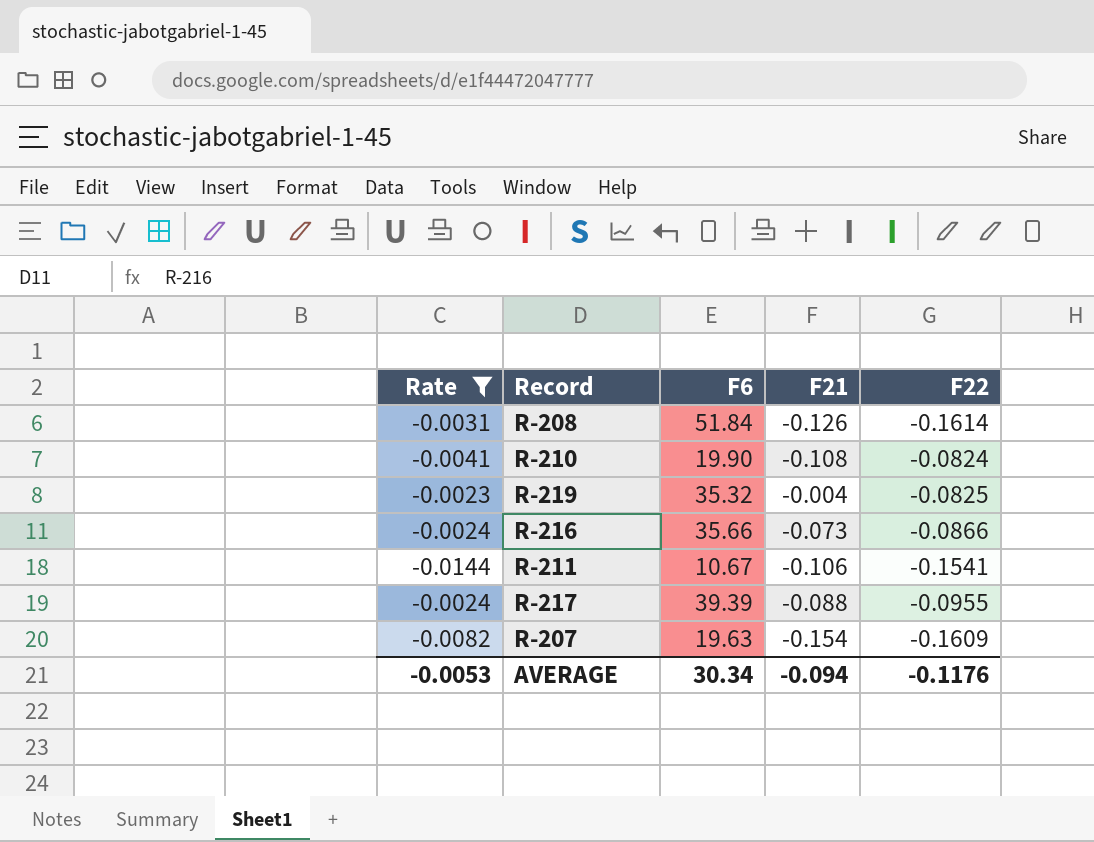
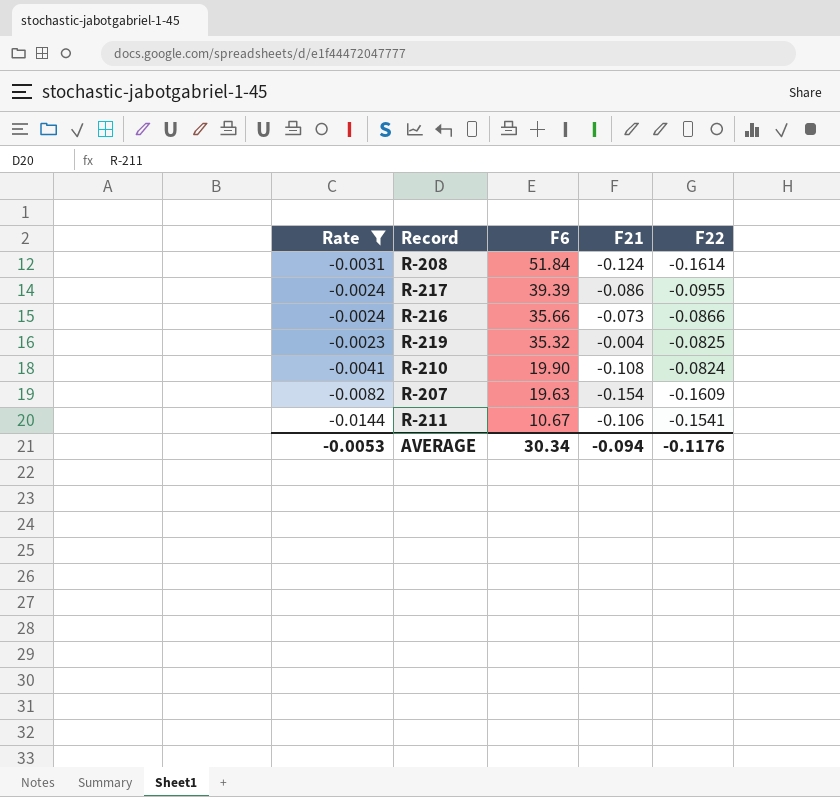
row order: none -> F6 descending
R-208 | F21: -0.126 -> -0.124
R-217 | F21: -0.088 -> -0.086

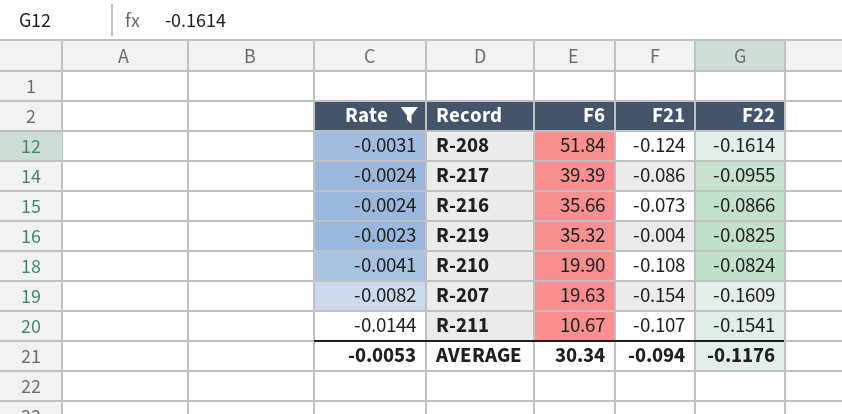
R-211 | F21: -0.106 -> -0.107

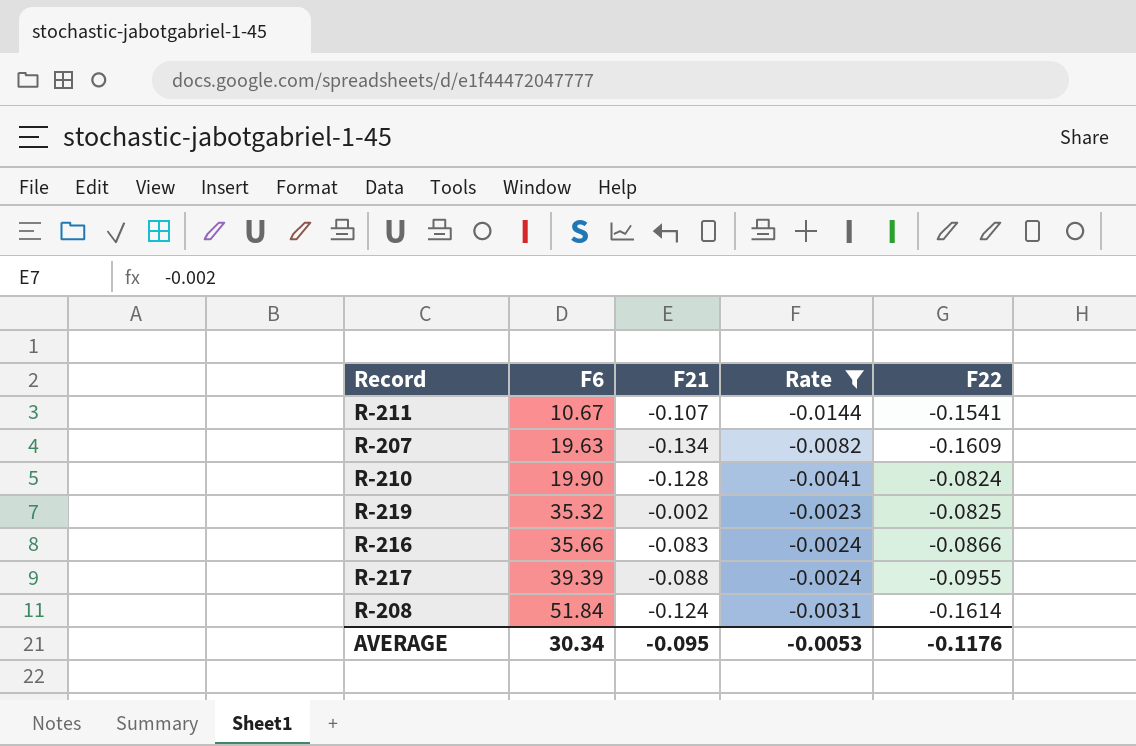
row order: F6 descending -> F6 ascending
column Rate | position: 1 -> 4
R-207 | F21: -0.154 -> -0.134
R-210 | F21: -0.108 -> -0.128
R-219 | F21: -0.004 -> -0.002
R-216 | F21: -0.073 -> -0.083
R-217 | F21: -0.086 -> -0.088
AVERAGE | F21: -0.094 -> -0.095

